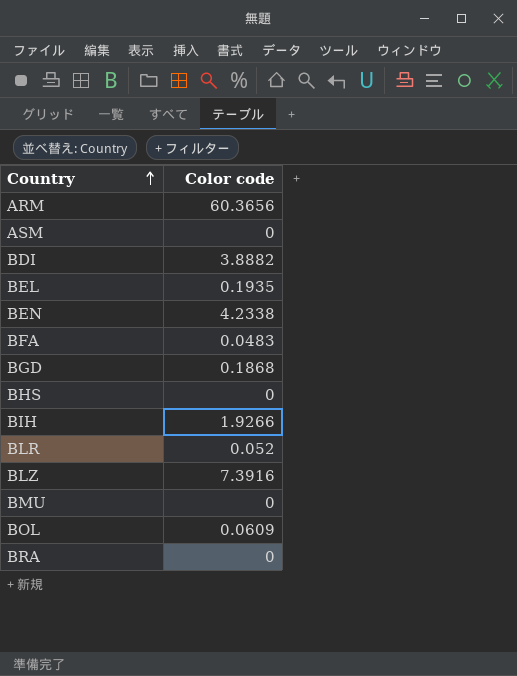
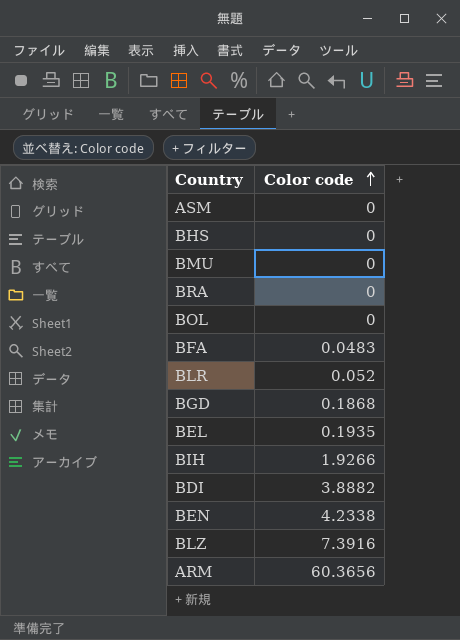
row order: Country ascending -> Color code ascending
BOL | Color code: 0.0609 -> 0

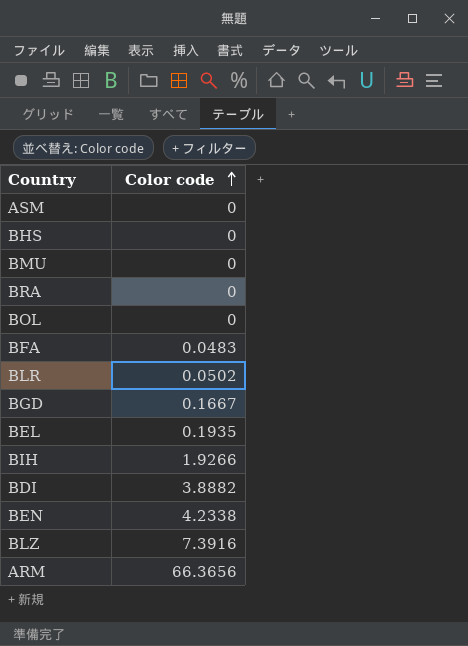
BLR | Color code: 0.052 -> 0.0502
BGD | Color code: 0.1868 -> 0.1667
ARM | Color code: 60.3656 -> 66.3656

